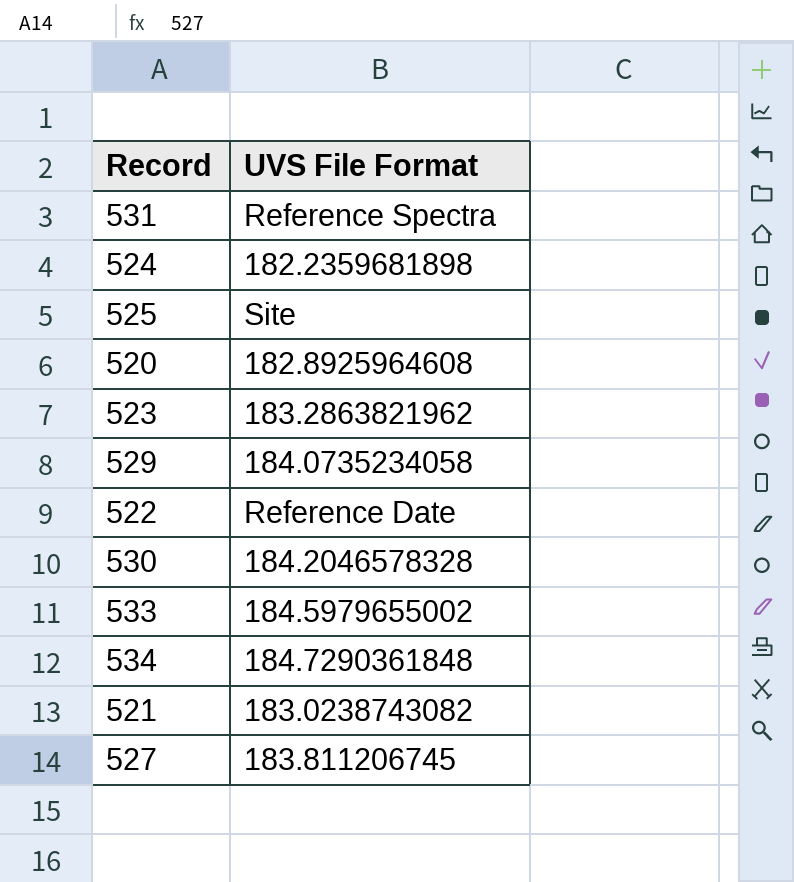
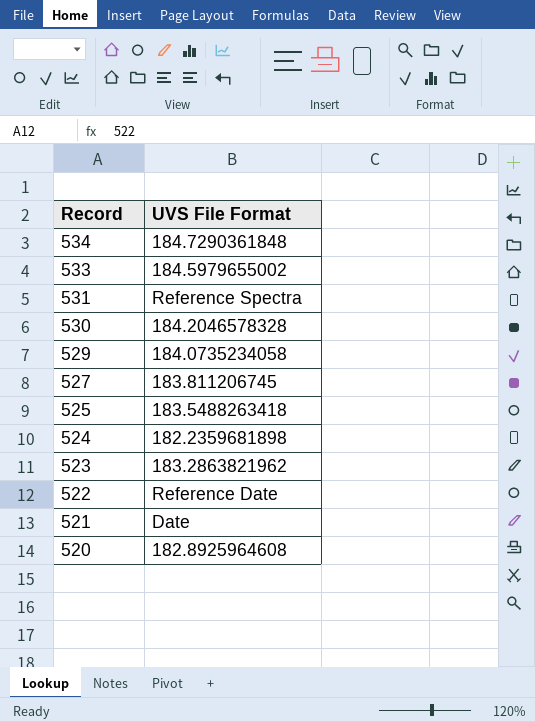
row order: none -> Record descending
525 | UVS File Format: Site -> 183.5488263418
521 | UVS File Format: 183.0238743082 -> Date

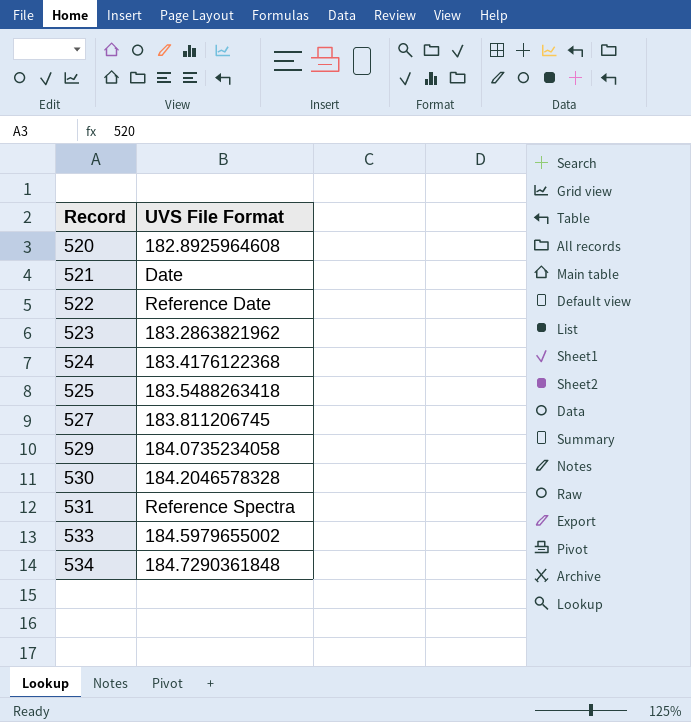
row order: Record descending -> Record ascending
524 | UVS File Format: 182.2359681898 -> 183.4176122368

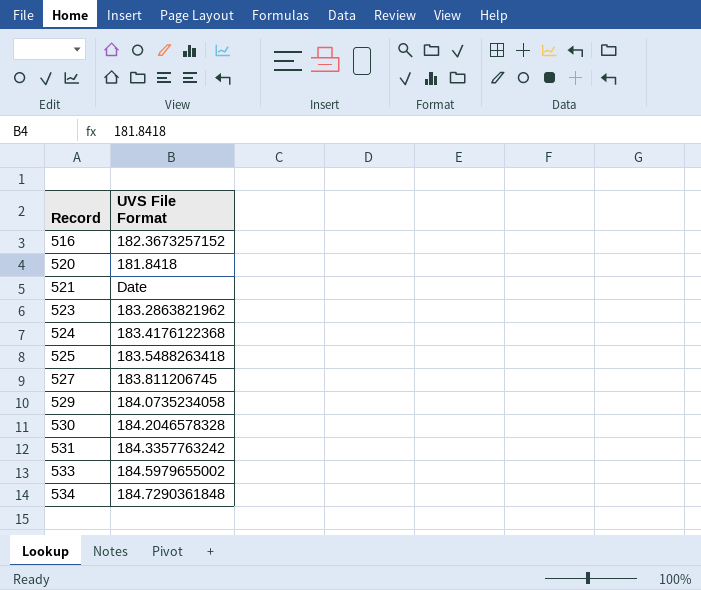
row 522: Reference Date -> none
row 516: none -> 182.3673257152
520 | UVS File Format: 182.8925964608 -> 181.8418
531 | UVS File Format: Reference Spectra -> 184.3357763242

